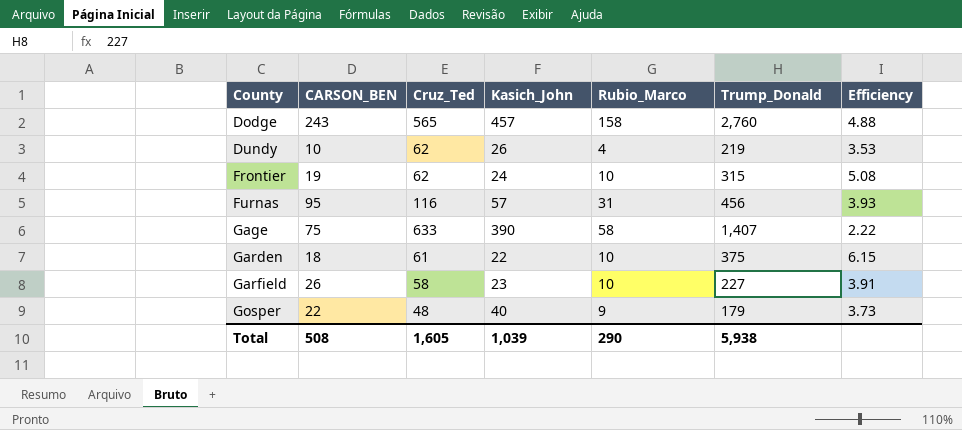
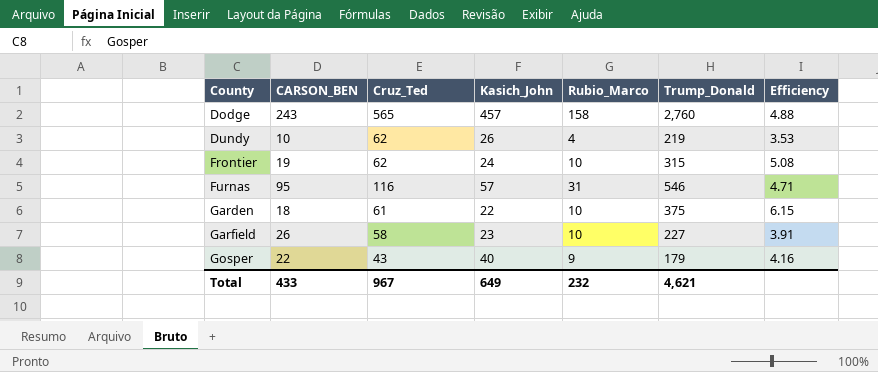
row Gage: 75 | 633 | 390 | 58 | 1,407 | 2.22 -> none
Furnas | Trump_Donald: 456 -> 546
Furnas | Efficiency: 3.93 -> 4.71
Gosper | Cruz_Ted: 48 -> 43
Gosper | Efficiency: 3.73 -> 4.16
Total | CARSON_BEN: 508 -> 433
Total | Cruz_Ted: 1,605 -> 967
Total | Kasich_John: 1,039 -> 649
Total | Rubio_Marco: 290 -> 232
Total | Trump_Donald: 5,938 -> 4,621

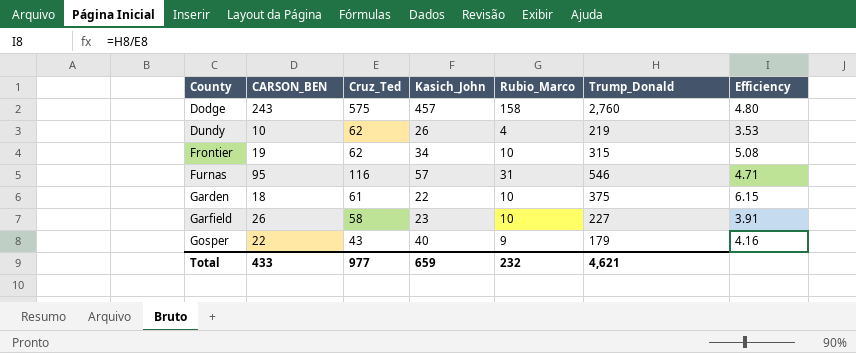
Dodge | Cruz_Ted: 565 -> 575
Dodge | Efficiency: 4.88 -> 4.80
Frontier | Kasich_John: 24 -> 34
Total | Cruz_Ted: 967 -> 977
Total | Kasich_John: 649 -> 659

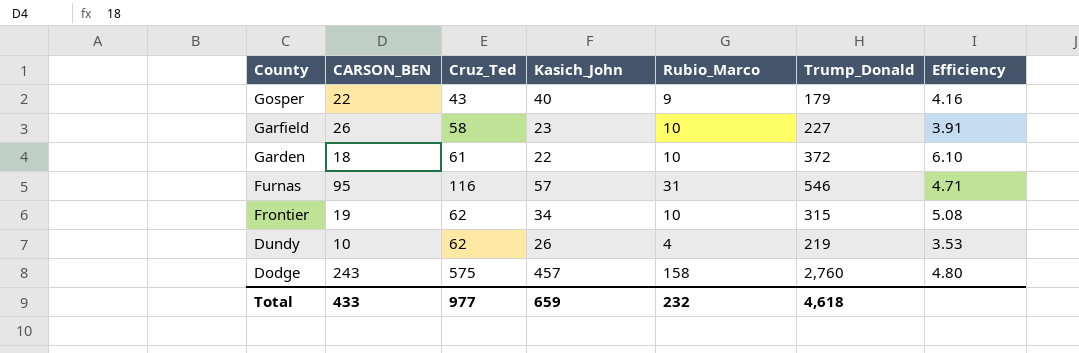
row order: County ascending -> County descending
Garden | Trump_Donald: 375 -> 372
Garden | Efficiency: 6.15 -> 6.10
Total | Trump_Donald: 4,621 -> 4,618

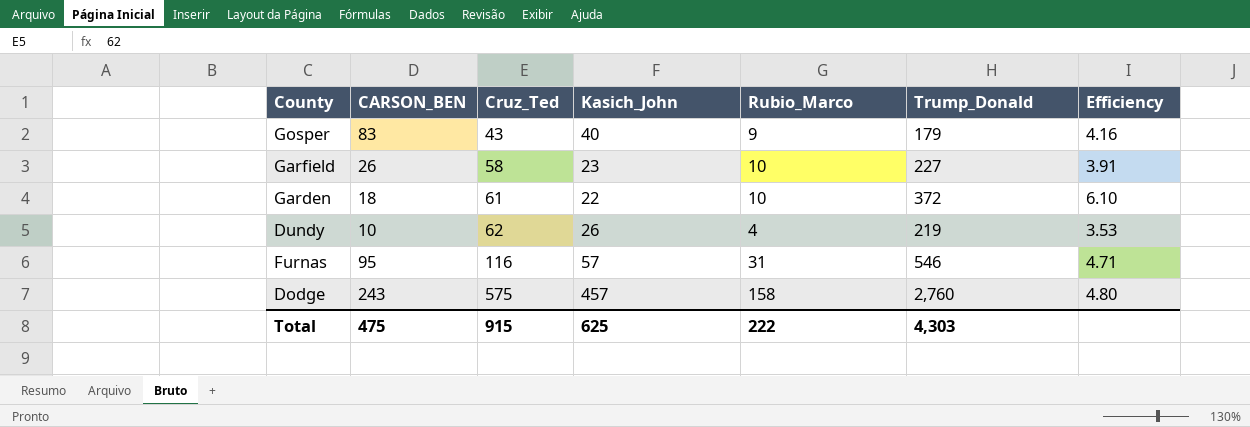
row order: County descending -> Cruz_Ted ascending
row Frontier: 19 | 62 | 34 | 10 | 315 | 5.08 -> none
Gosper | CARSON_BEN: 22 -> 83
Total | CARSON_BEN: 433 -> 475
Total | Cruz_Ted: 977 -> 915
Total | Kasich_John: 659 -> 625
Total | Rubio_Marco: 232 -> 222
Total | Trump_Donald: 4,618 -> 4,303

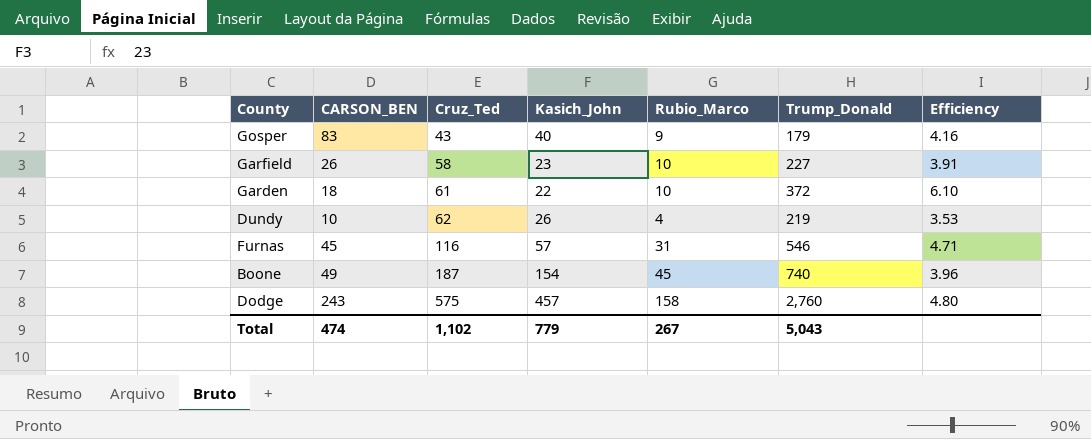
Furnas | CARSON_BEN: 95 -> 45
row Boone: none -> 49 | 187 | 154 | 45 | 740 | 3.96
Total | CARSON_BEN: 475 -> 474
Total | Cruz_Ted: 915 -> 1,102
Total | Kasich_John: 625 -> 779
Total | Rubio_Marco: 222 -> 267
Total | Trump_Donald: 4,303 -> 5,043

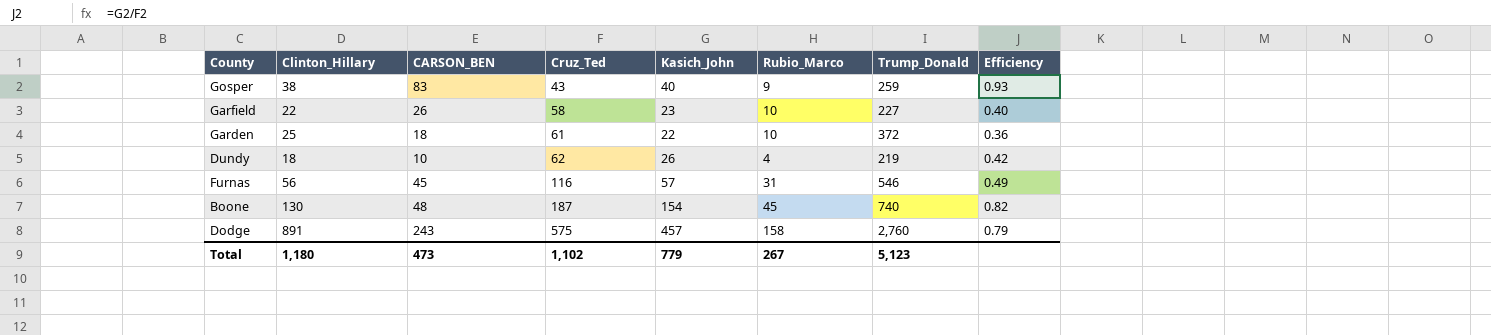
column Clinton_Hillary | position: none -> 2
column Efficiency | formula: [Trump_Donald] / [Cruz_Ted] -> [Kasich_John] / [Cruz_Ted]
Gosper | Trump_Donald: 179 -> 259
Boone | CARSON_BEN: 49 -> 48
Total | CARSON_BEN: 474 -> 473
Total | Trump_Donald: 5,043 -> 5,123

